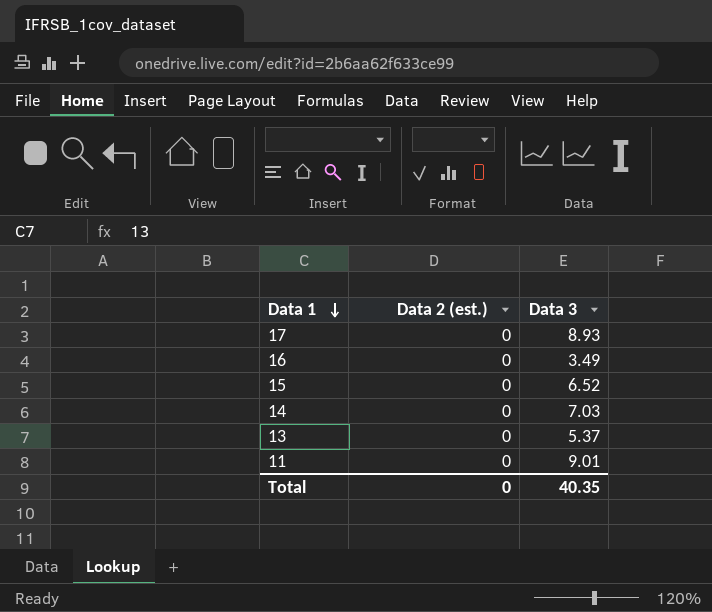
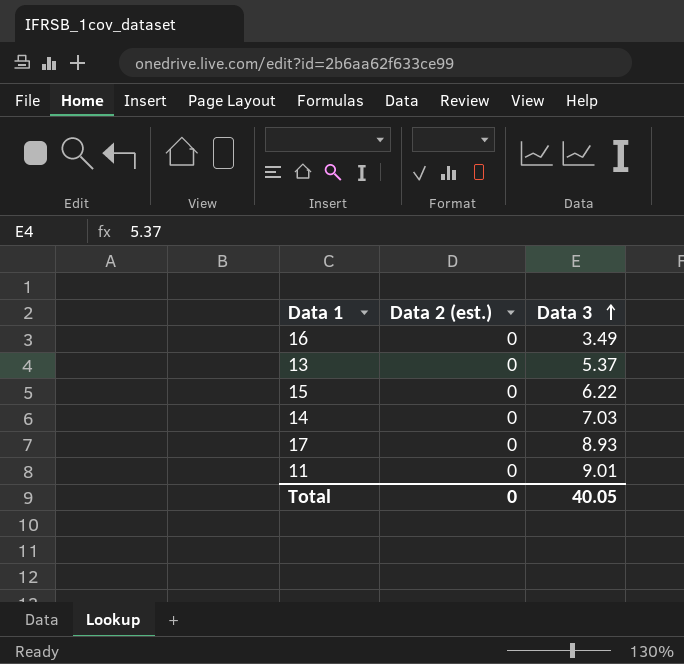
row order: Data 1 descending -> Data 3 ascending
15 | Data 3: 6.52 -> 6.22
Total | Data 3: 40.35 -> 40.05

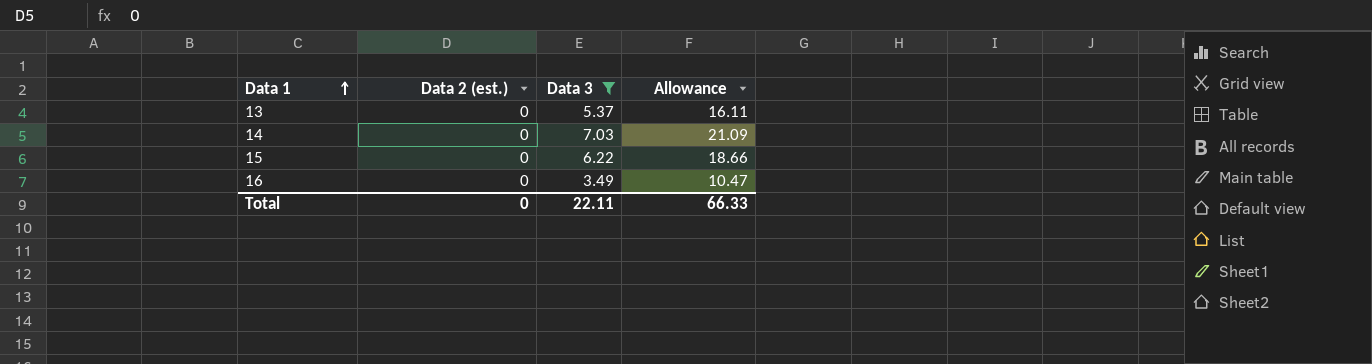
filter: none -> Data 3 <= 7.03
row order: Data 3 ascending -> Data 1 ascending
column Allowance | formula: none -> [Data 3] * 3
Total | Data 3: 40.05 -> 22.11

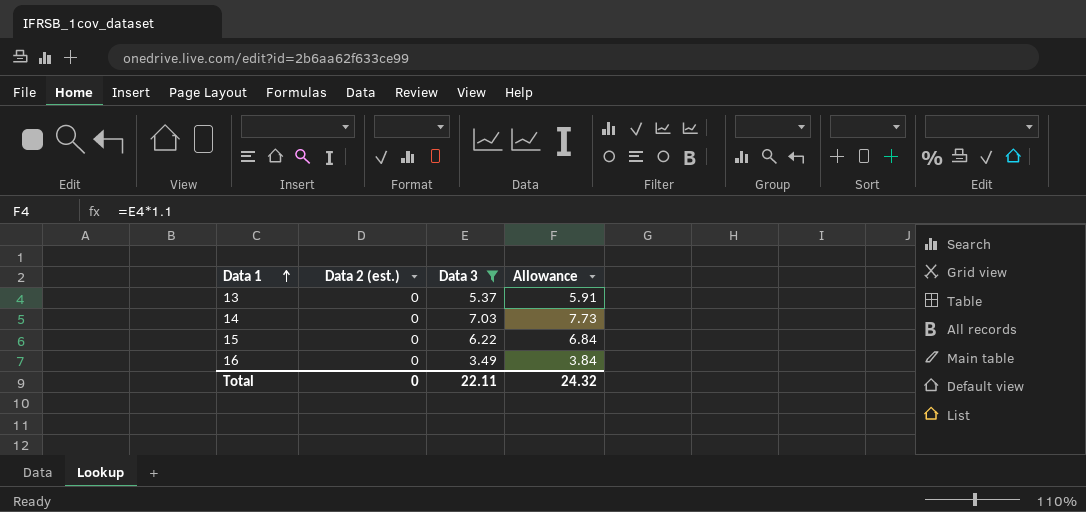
column Allowance | formula: [Data 3] * 3 -> [Data 3] * 1.1
Total | Allowance: 66.33 -> 24.32

